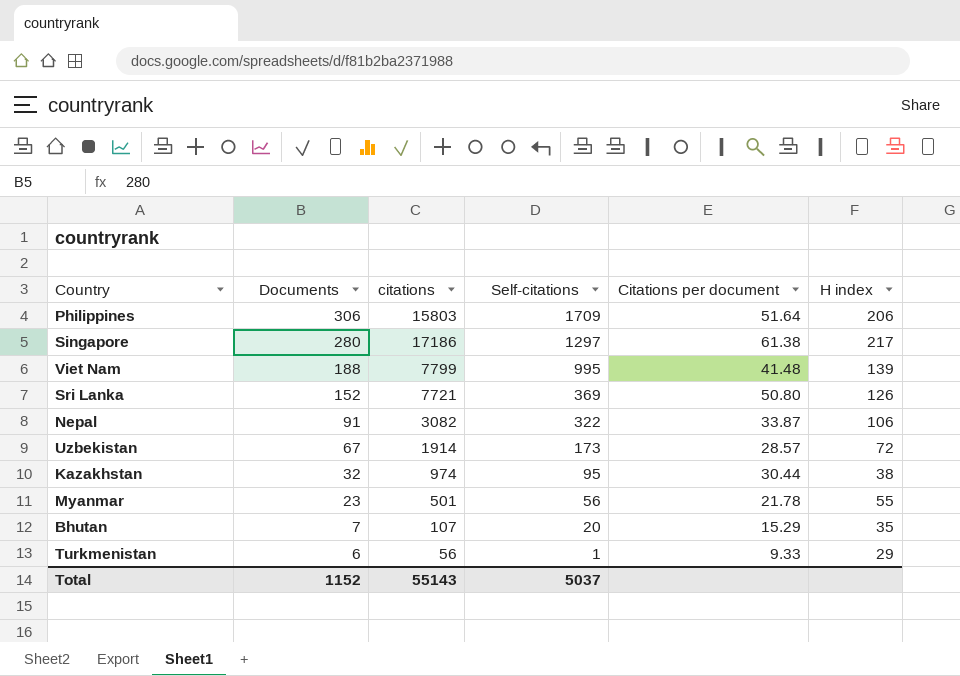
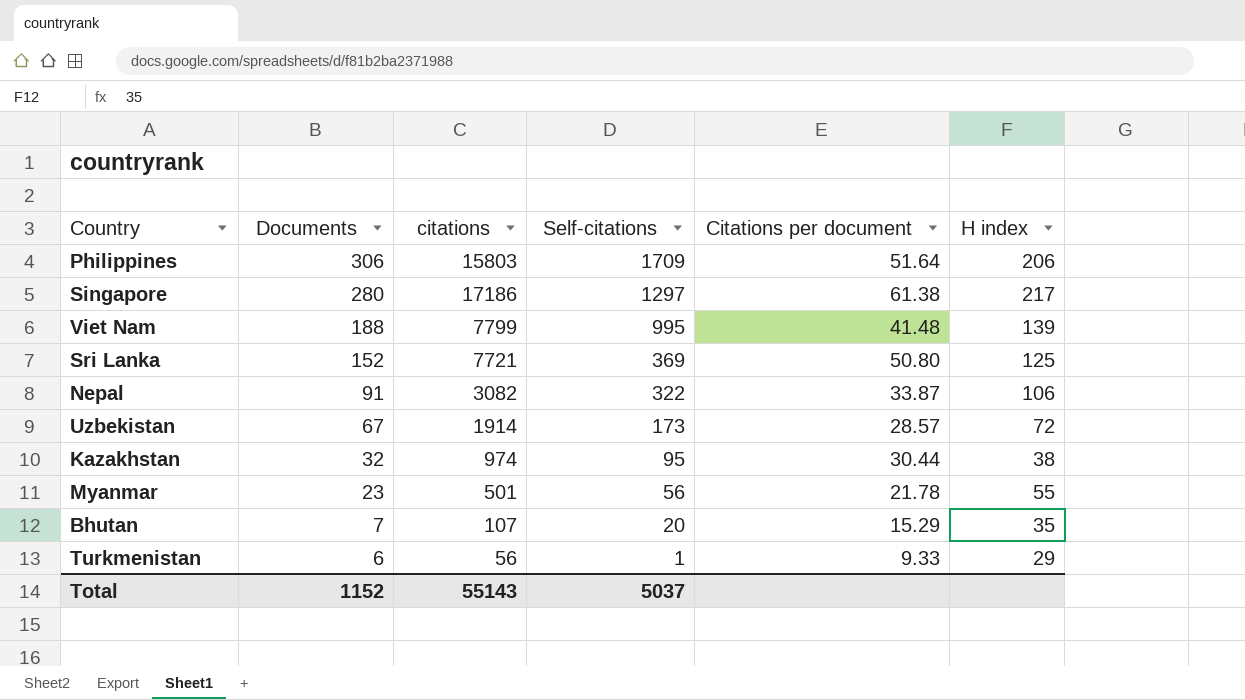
Sri Lanka | H index: 126 -> 125

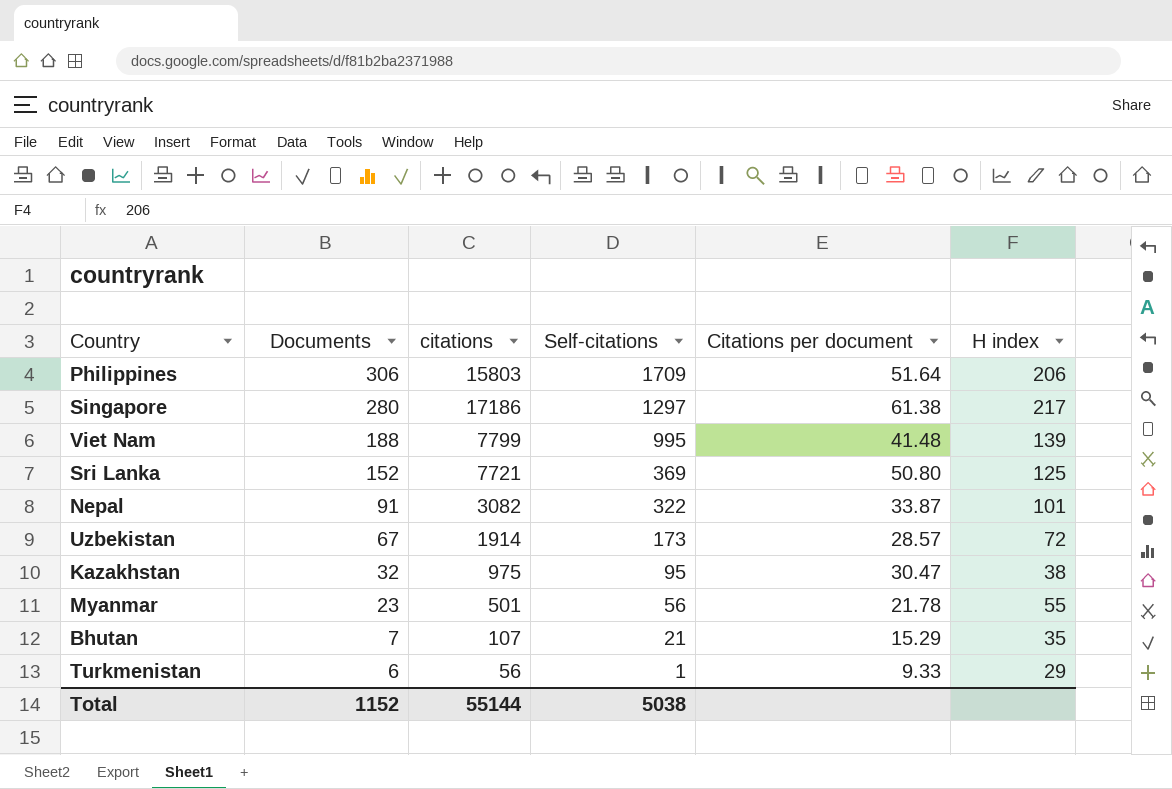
Nepal | H index: 106 -> 101
Kazakhstan | citations: 974 -> 975
Kazakhstan | Citations per document: 30.44 -> 30.47
Bhutan | Self-citations: 20 -> 21
Total | citations: 55143 -> 55144
Total | Self-citations: 5037 -> 5038

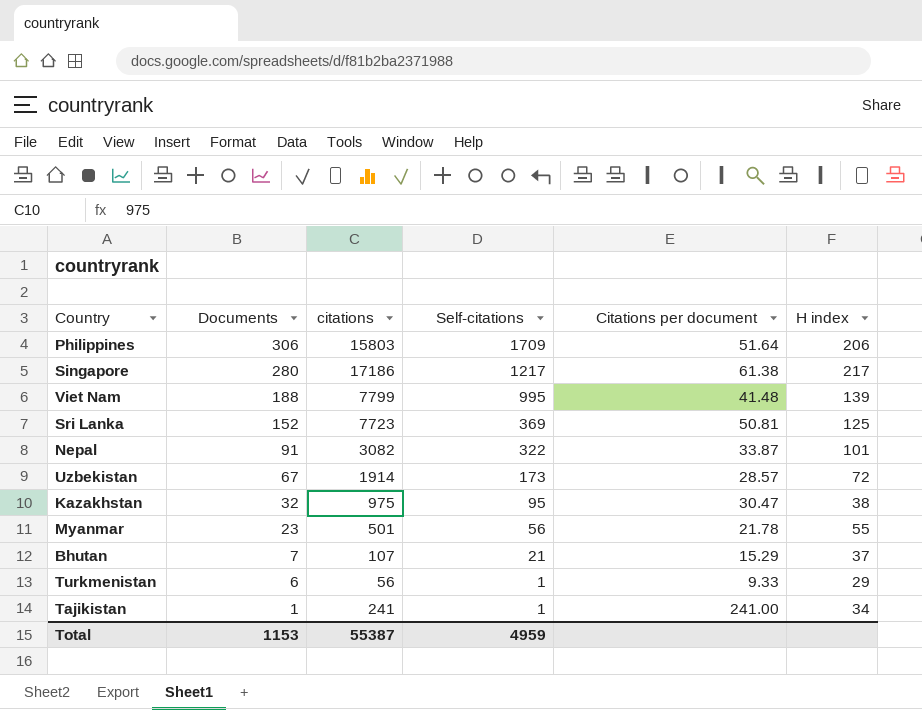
Singapore | Self-citations: 1297 -> 1217
Sri Lanka | citations: 7721 -> 7723
Sri Lanka | Citations per document: 50.80 -> 50.81
Bhutan | H index: 35 -> 37
row Tajikistan: none -> 1 | 241 | 1 | 241.00 | 34
Total | Documents: 1152 -> 1153
Total | citations: 55144 -> 55387
Total | Self-citations: 5038 -> 4959

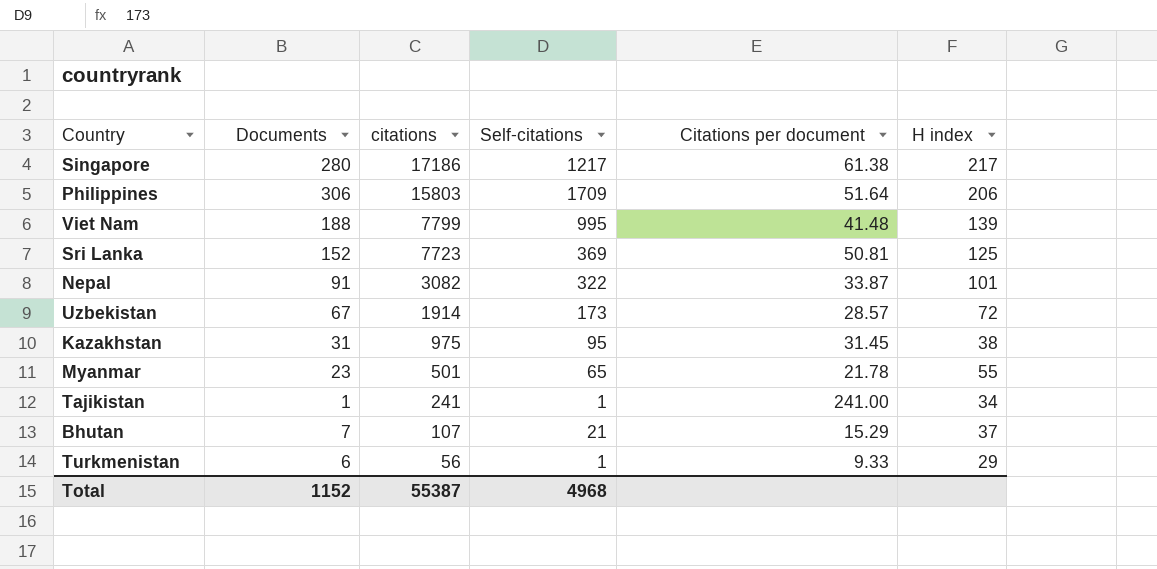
row order: Documents descending -> citations descending
Kazakhstan | Documents: 32 -> 31
Kazakhstan | Citations per document: 30.47 -> 31.45
Myanmar | Self-citations: 56 -> 65
Total | Documents: 1153 -> 1152
Total | Self-citations: 4959 -> 4968

